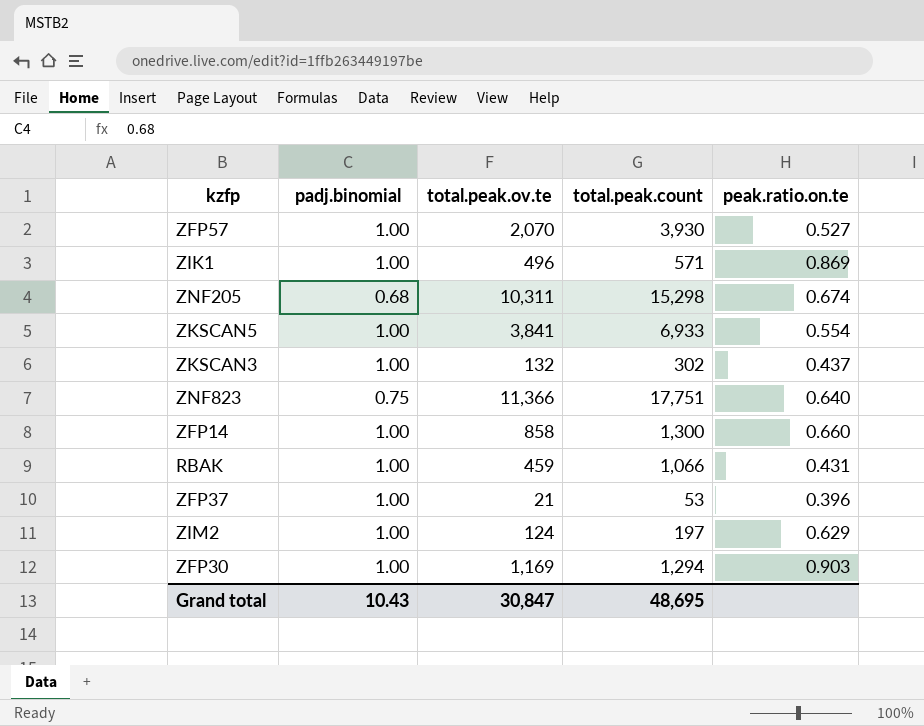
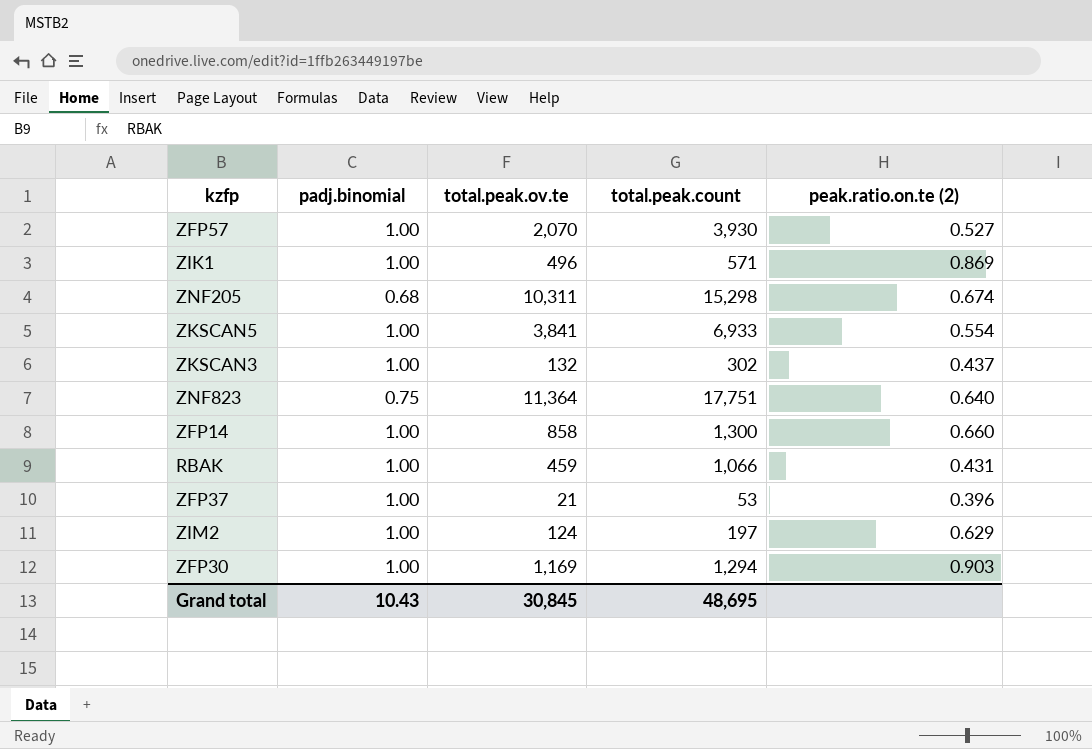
column name: peak.ratio.on.te -> peak.ratio.on.te (2)
ZNF823 | total.peak.ov.te: 11,366 -> 11,364
Grand total | total.peak.ov.te: 30,847 -> 30,845

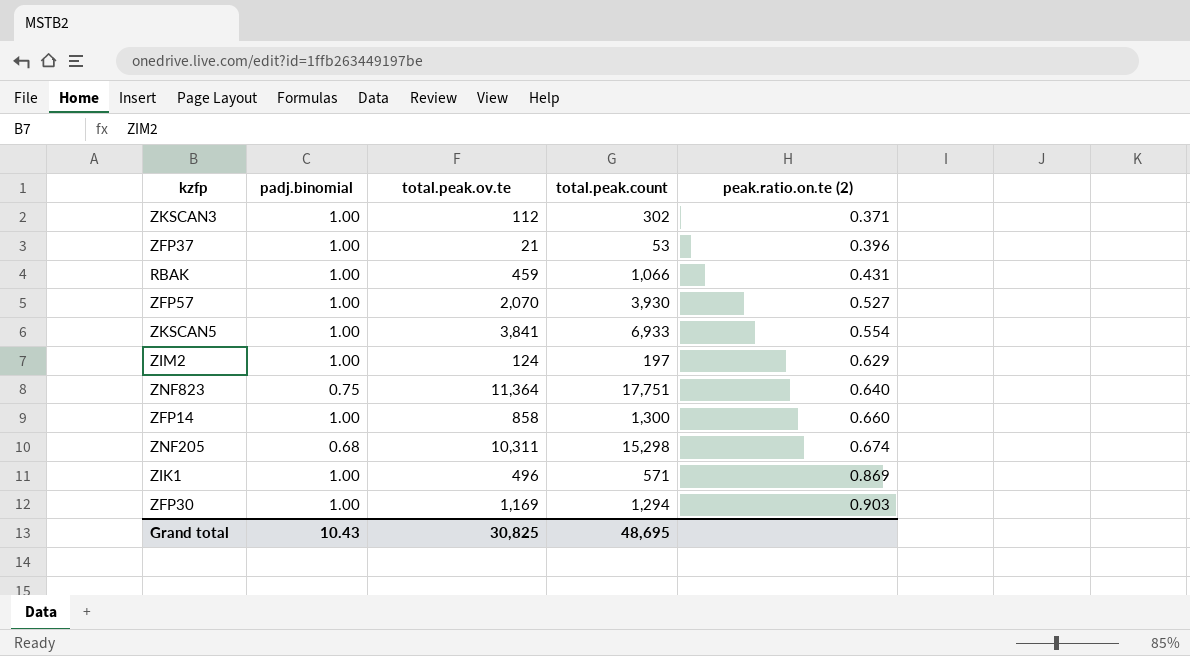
row order: none -> peak.ratio.on.te (2) ascending
ZKSCAN3 | total.peak.ov.te: 132 -> 112
ZKSCAN3 | peak.ratio.on.te (2): 0.437 -> 0.371
Grand total | total.peak.ov.te: 30,845 -> 30,825

